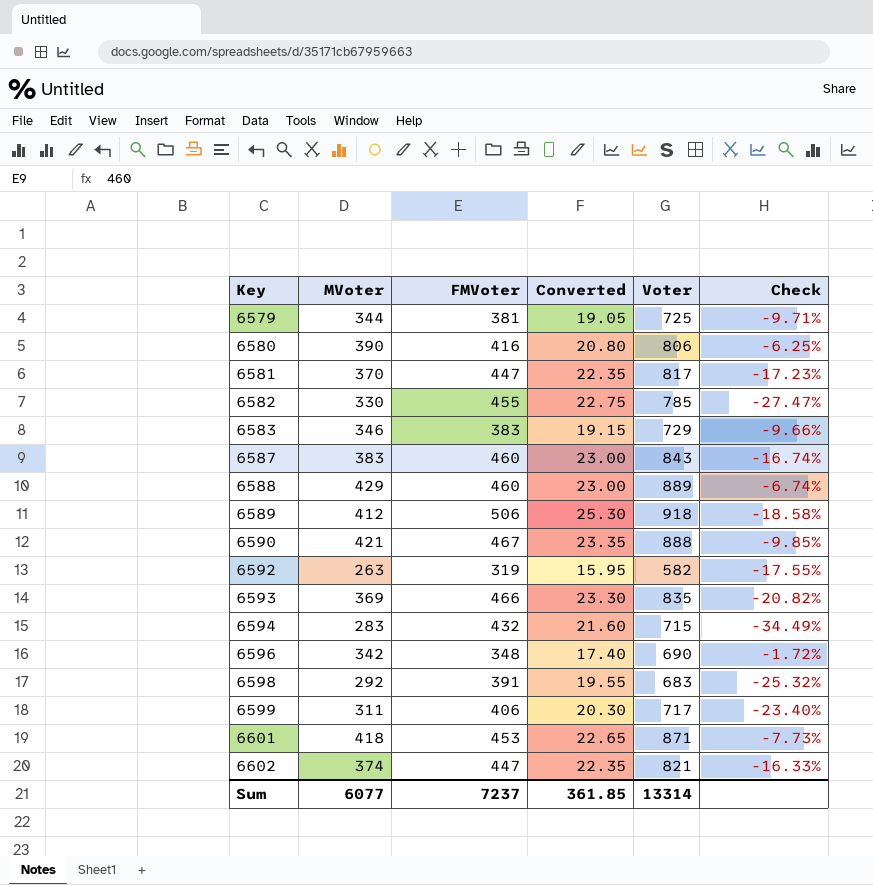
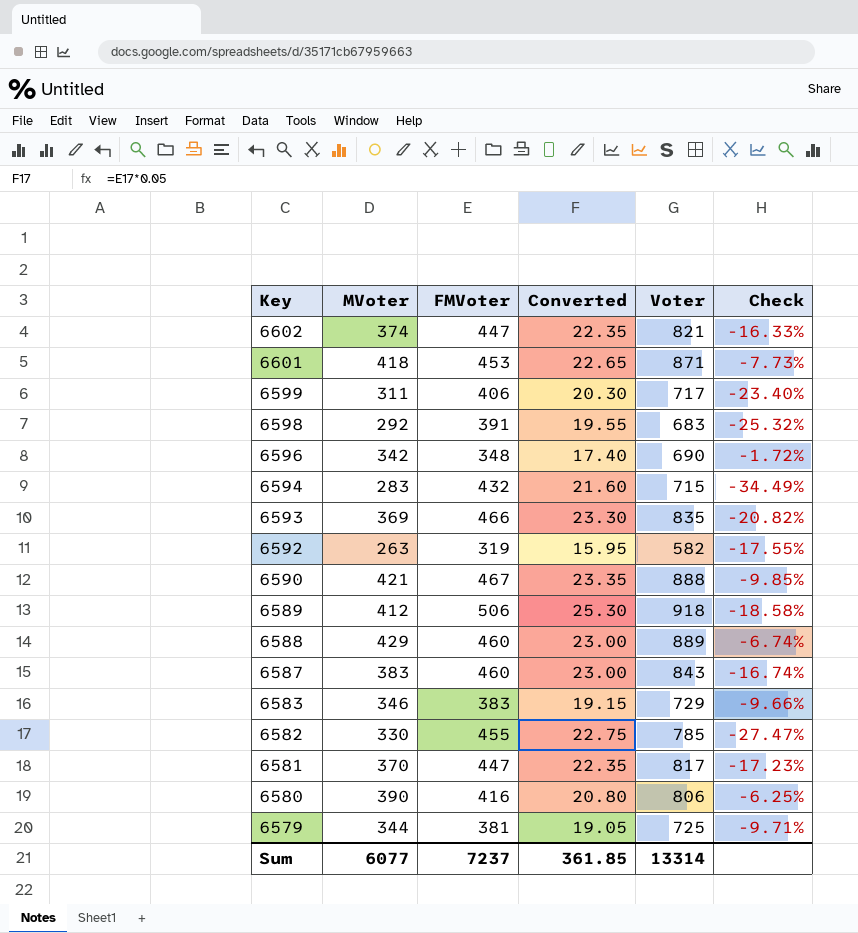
row order: Key ascending -> Key descending

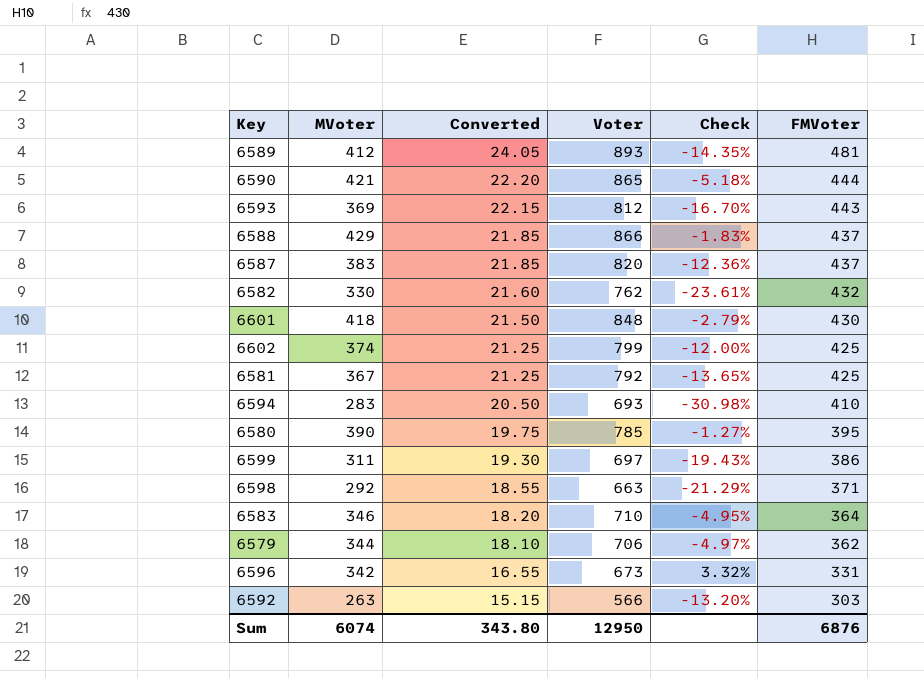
row order: Key descending -> Converted descending
column FMVoter | position: 3 -> 6
6589 | Converted: 25.30 -> 24.05
6589 | Voter: 918 -> 893
6589 | Check: -18.58% -> -14.35%
6589 | FMVoter: 506 -> 481
6590 | Converted: 23.35 -> 22.20
6590 | Voter: 888 -> 865
6590 | Check: -9.85% -> -5.18%
6590 | FMVoter: 467 -> 444
6593 | Converted: 23.30 -> 22.15
6593 | Voter: 835 -> 812
6593 | Check: -20.82% -> -16.70%
6593 | FMVoter: 466 -> 443
6588 | Converted: 23.00 -> 21.85
6588 | Voter: 889 -> 866
6588 | Check: -6.74% -> -1.83%
6588 | FMVoter: 460 -> 437
6587 | Converted: 23.00 -> 21.85
6587 | Voter: 843 -> 820
6587 | Check: -16.74% -> -12.36%
6587 | FMVoter: 460 -> 437
6582 | Converted: 22.75 -> 21.60
6582 | Voter: 785 -> 762
6582 | Check: -27.47% -> -23.61%
6582 | FMVoter: 455 -> 432
6601 | Converted: 22.65 -> 21.50
6601 | Voter: 871 -> 848
6601 | Check: -7.73% -> -2.79%
6601 | FMVoter: 453 -> 430
6602 | Converted: 22.35 -> 21.25
6602 | Voter: 821 -> 799
6602 | Check: -16.33% -> -12.00%
6602 | FMVoter: 447 -> 425
6581 | MVoter: 370 -> 367
6581 | Converted: 22.35 -> 21.25
6581 | Voter: 817 -> 792
6581 | Check: -17.23% -> -13.65%
6581 | FMVoter: 447 -> 425
6594 | Converted: 21.60 -> 20.50
6594 | Voter: 715 -> 693
6594 | Check: -34.49% -> -30.98%
6594 | FMVoter: 432 -> 410
6580 | Converted: 20.80 -> 19.75
6580 | Voter: 806 -> 785
6580 | Check: -6.25% -> -1.27%
6580 | FMVoter: 416 -> 395
6599 | Converted: 20.30 -> 19.30
6599 | Voter: 717 -> 697
6599 | Check: -23.40% -> -19.43%
6599 | FMVoter: 406 -> 386
6598 | Converted: 19.55 -> 18.55
6598 | Voter: 683 -> 663
6598 | Check: -25.32% -> -21.29%
6598 | FMVoter: 391 -> 371
6583 | Converted: 19.15 -> 18.20
6583 | Voter: 729 -> 710
6583 | Check: -9.66% -> -4.95%
6583 | FMVoter: 383 -> 364
6579 | Converted: 19.05 -> 18.10
6579 | Voter: 725 -> 706
6579 | Check: -9.71% -> -4.97%
6579 | FMVoter: 381 -> 362
6596 | Converted: 17.40 -> 16.55
6596 | Voter: 690 -> 673
6596 | Check: -1.72% -> 3.32%
6596 | FMVoter: 348 -> 331
6592 | Converted: 15.95 -> 15.15
6592 | Voter: 582 -> 566
6592 | Check: -17.55% -> -13.20%
6592 | FMVoter: 319 -> 303
Sum | MVoter: 6077 -> 6074
Sum | Converted: 361.85 -> 343.80
Sum | Voter: 13314 -> 12950
Sum | FMVoter: 7237 -> 6876

